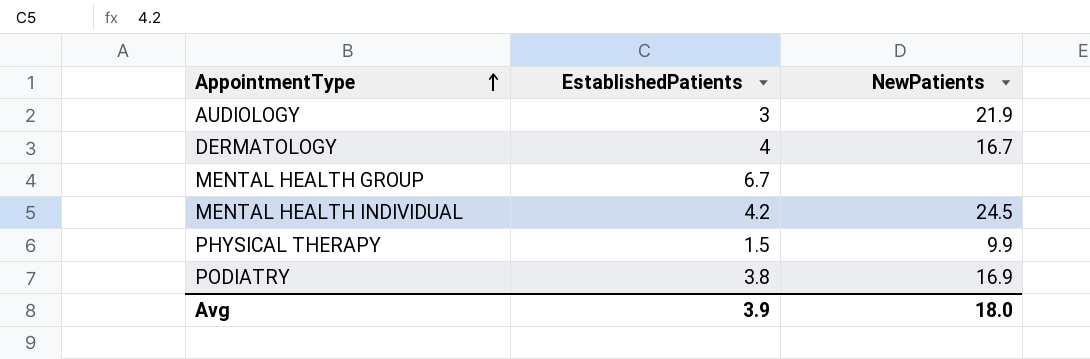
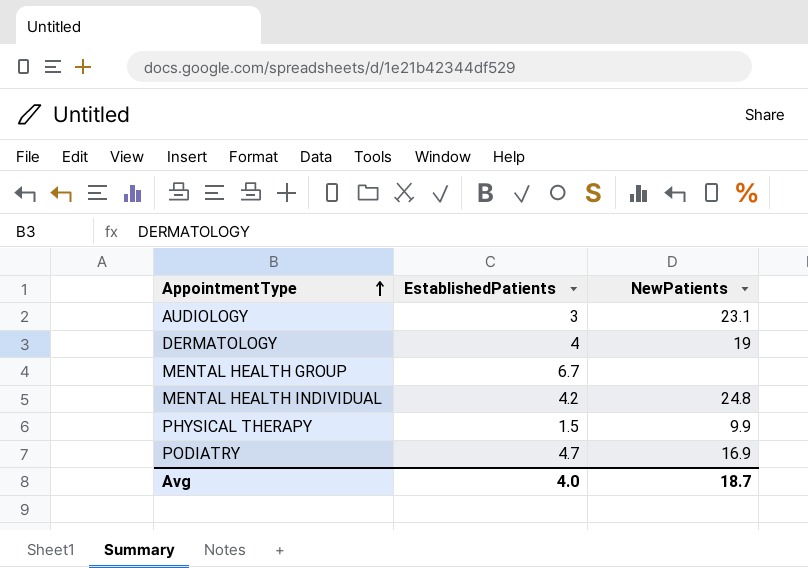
AUDIOLOGY | NewPatients: 21.9 -> 23.1
DERMATOLOGY | NewPatients: 16.7 -> 19
MENTAL HEALTH INDIVIDUAL | NewPatients: 24.5 -> 24.8
PODIATRY | EstablishedPatients: 3.8 -> 4.7
Avg | EstablishedPatients: 3.9 -> 4.0
Avg | NewPatients: 18.0 -> 18.7

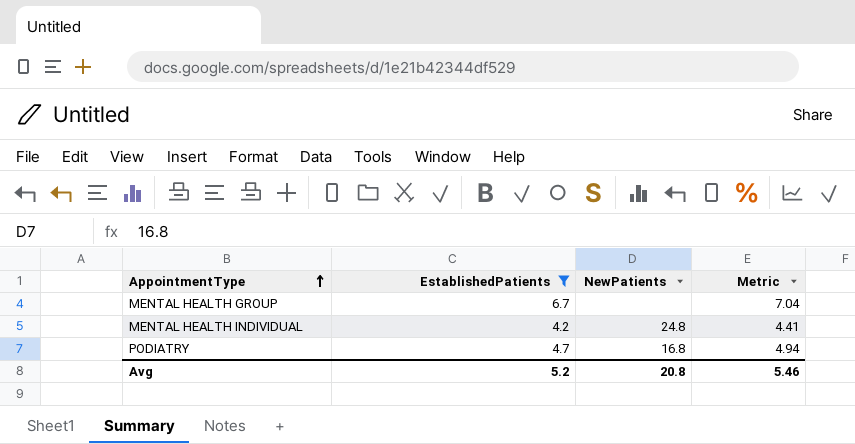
filter: none -> EstablishedPatients >= 4.2
column Metric | formula: none -> [EstablishedPatients] * 1.05
PODIATRY | NewPatients: 16.9 -> 16.8
Avg | EstablishedPatients: 4.0 -> 5.2
Avg | NewPatients: 18.7 -> 20.8

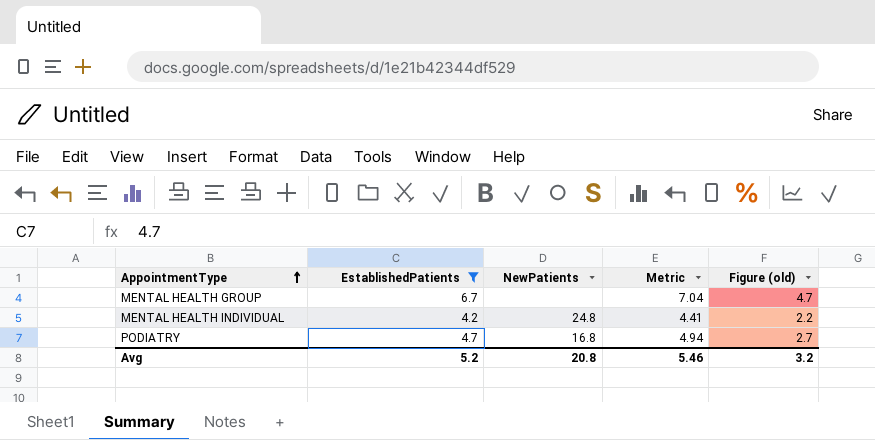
column Figure (old) | formula: none -> [EstablishedPatients] - 2

